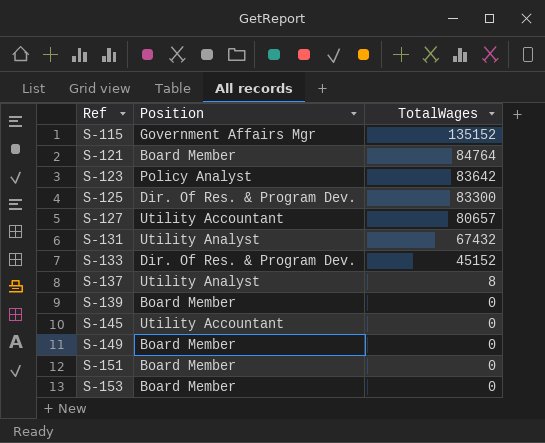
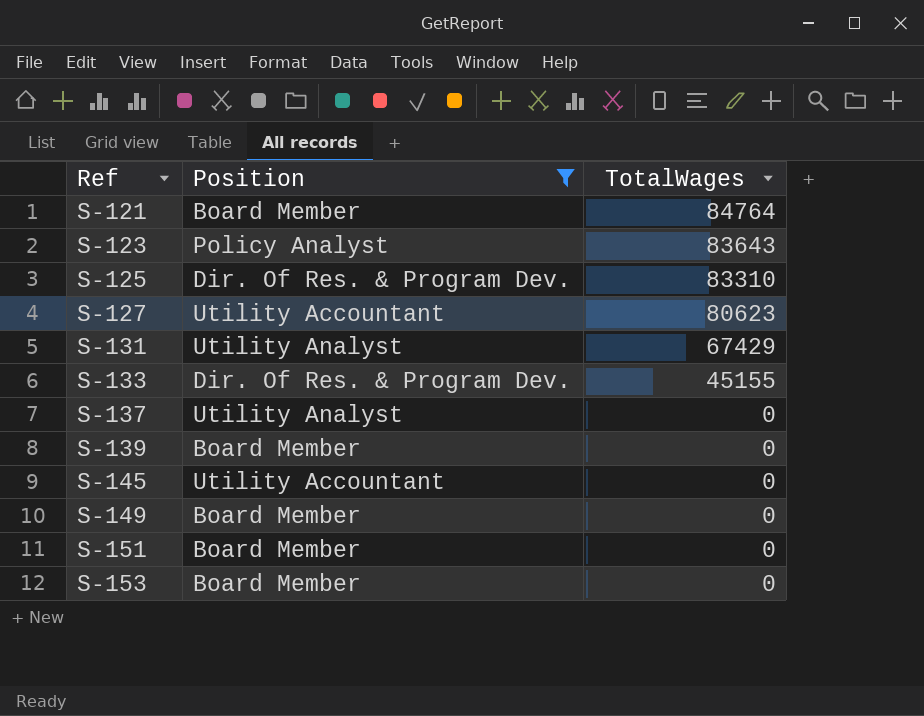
filter: none -> Position != Government Affairs Mgr
S-123 | TotalWages: 83642 -> 83643
S-125 | TotalWages: 83300 -> 83310
S-127 | TotalWages: 80657 -> 80623
S-131 | TotalWages: 67432 -> 67429
S-133 | TotalWages: 45152 -> 45155
S-137 | TotalWages: 8 -> 0

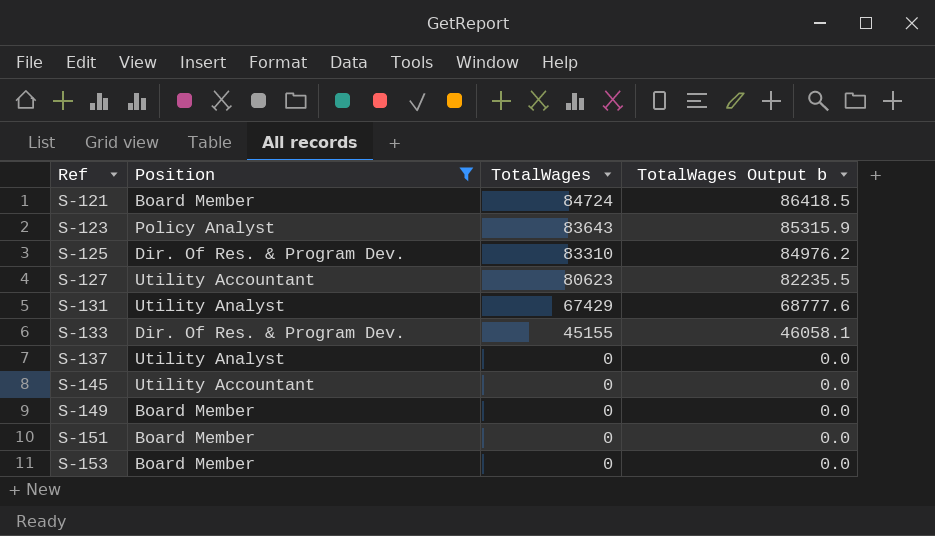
column TotalWages Output b | formula: none -> [TotalWages] * 1.02
row S-139: Board Member | 0 -> none
S-121 | TotalWages: 84764 -> 84724

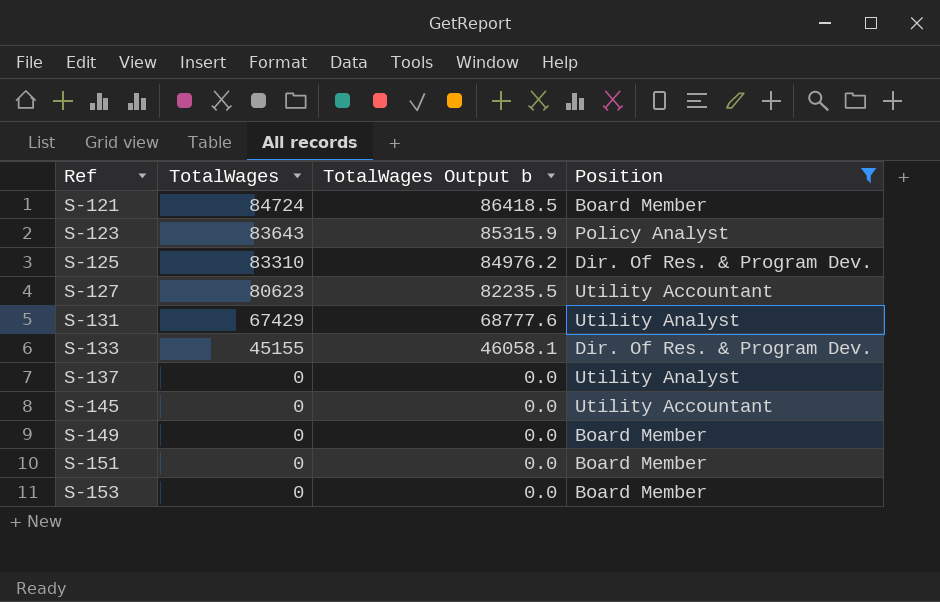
column Position | position: 2 -> 4

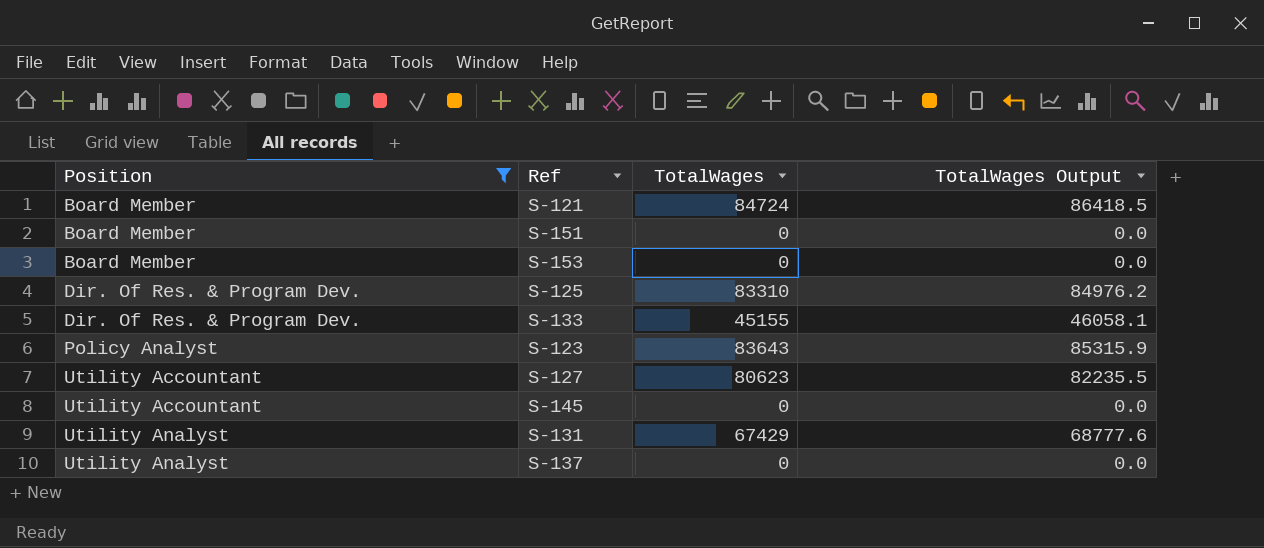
row order: Ref ascending -> Position ascending
column Position | position: 4 -> 1
column name: TotalWages Output b -> TotalWages Output
row S-149: 0 | 0.0 | Board Member -> none

